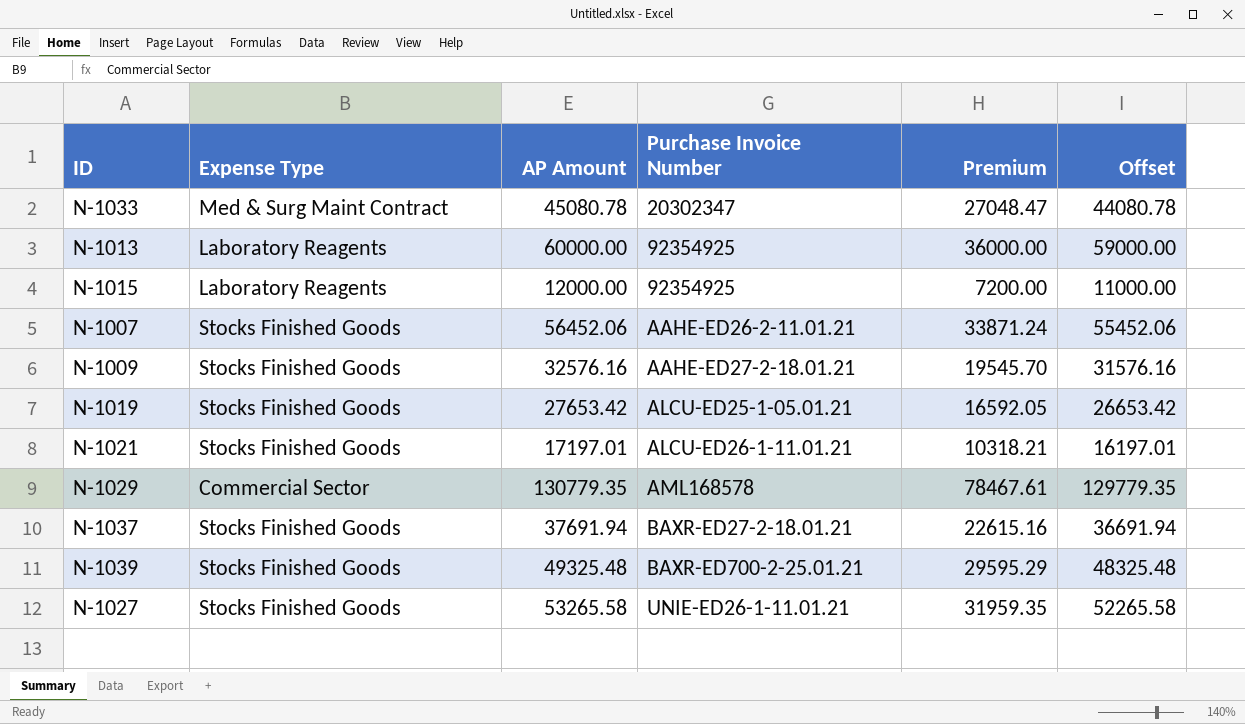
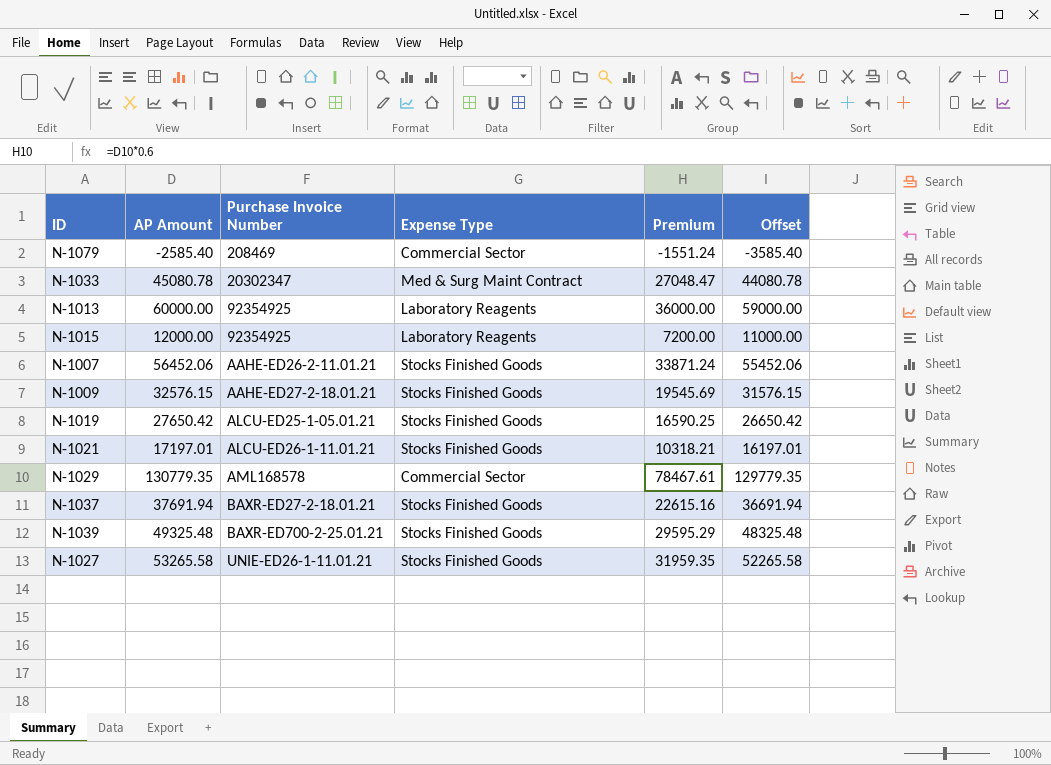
column Expense Type | position: 2 -> 4
row N-1079: none -> -2585.40 | 208469 | Commercial Sector | -1551.24 | -3585.40
N-1009 | AP Amount: 32576.16 -> 32576.15
N-1009 | Premium: 19545.70 -> 19545.69
N-1009 | Offset: 31576.16 -> 31576.15
N-1019 | AP Amount: 27653.42 -> 27650.42
N-1019 | Premium: 16592.05 -> 16590.25
N-1019 | Offset: 26653.42 -> 26650.42

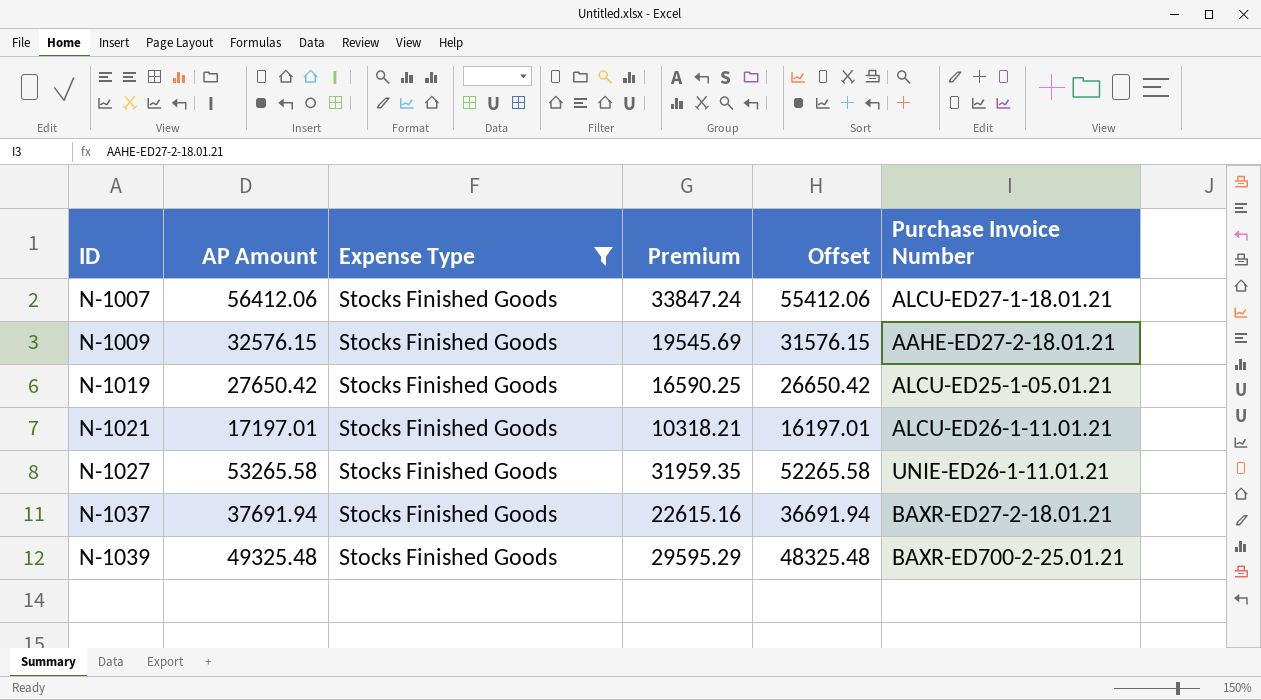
filter: none -> Expense Type = Stocks Finished Goods
row order: Purchase Invoice Number ascending -> ID ascending
column Purchase Invoice Number | position: 3 -> 6
N-1007 | AP Amount: 56452.06 -> 56412.06
N-1007 | Premium: 33871.24 -> 33847.24
N-1007 | Offset: 55452.06 -> 55412.06
N-1007 | Purchase Invoice Number: AAHE-ED26-2-11.01.21 -> ALCU-ED27-1-18.01.21

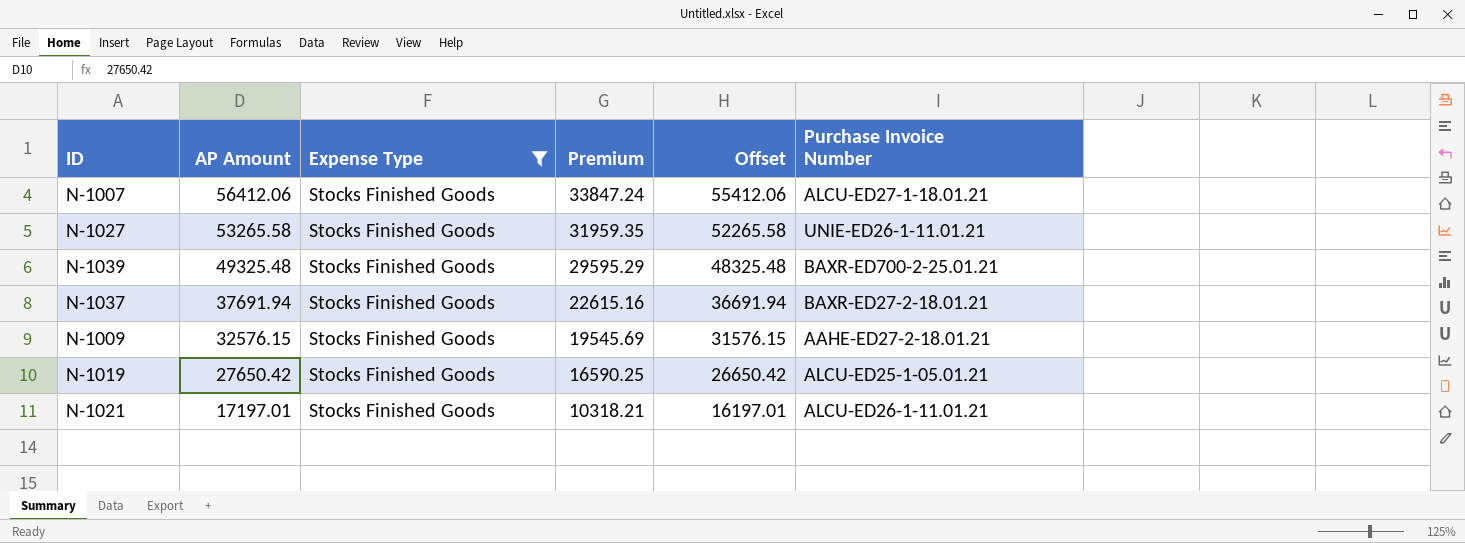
row order: ID ascending -> AP Amount descending

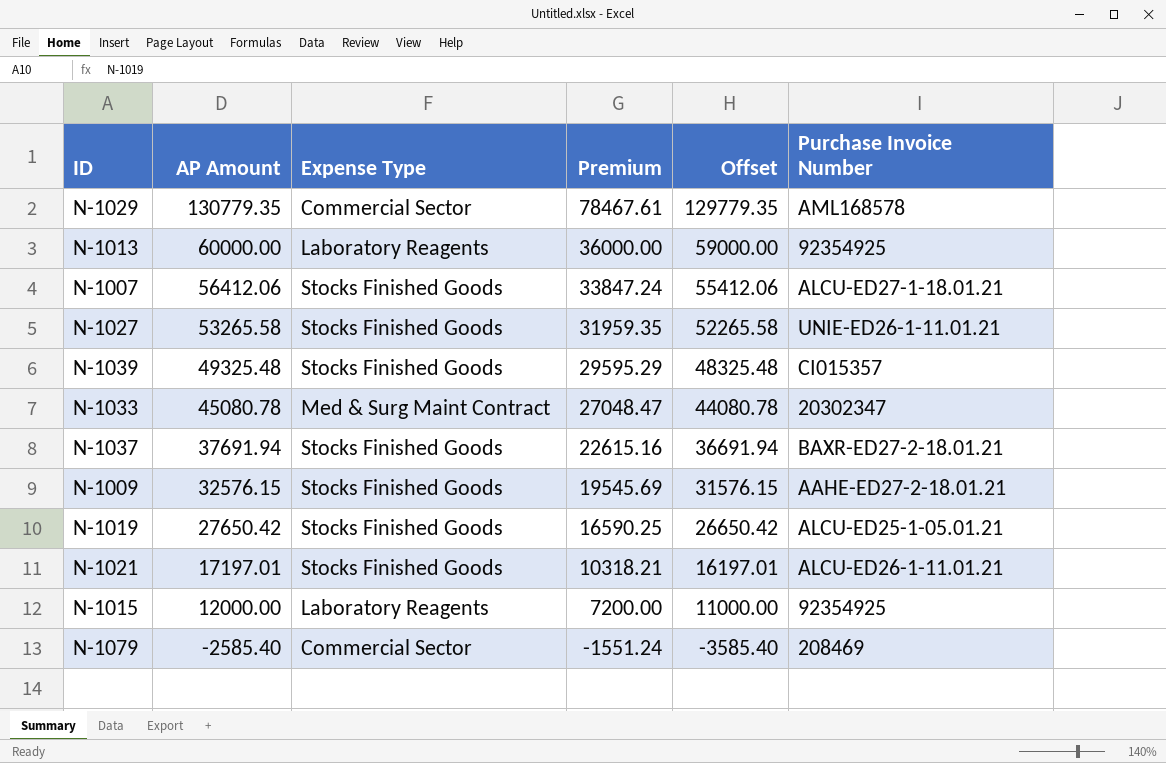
filter: Expense Type = Stocks Finished Goods -> none
N-1039 | Purchase Invoice Number: BAXR-ED700-2-25.01.21 -> CI015357

